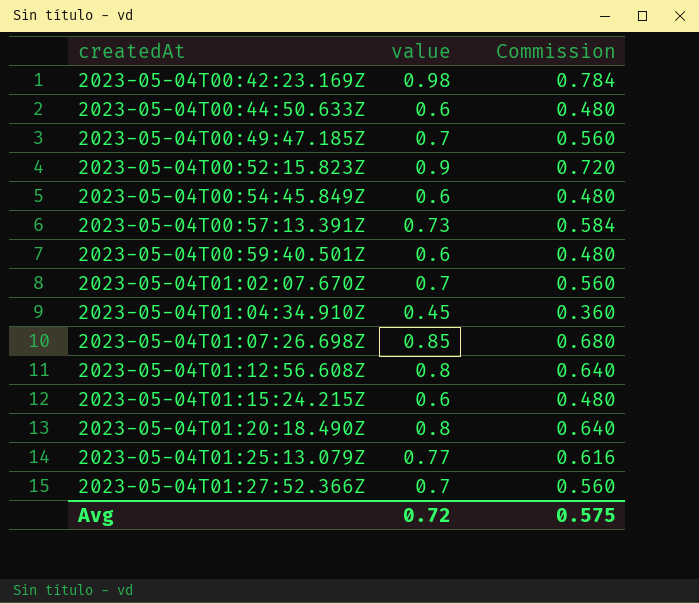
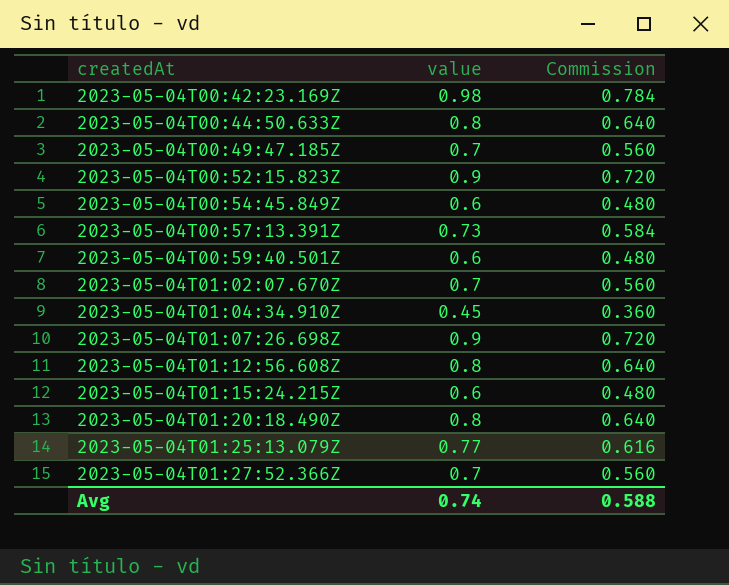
2023-05-04T00:44:50.633Z | value: 0.6 -> 0.8
2023-05-04T00:44:50.633Z | Commission: 0.480 -> 0.640
2023-05-04T01:07:26.698Z | value: 0.85 -> 0.9
2023-05-04T01:07:26.698Z | Commission: 0.680 -> 0.720
Avg | value: 0.72 -> 0.74
Avg | Commission: 0.575 -> 0.588

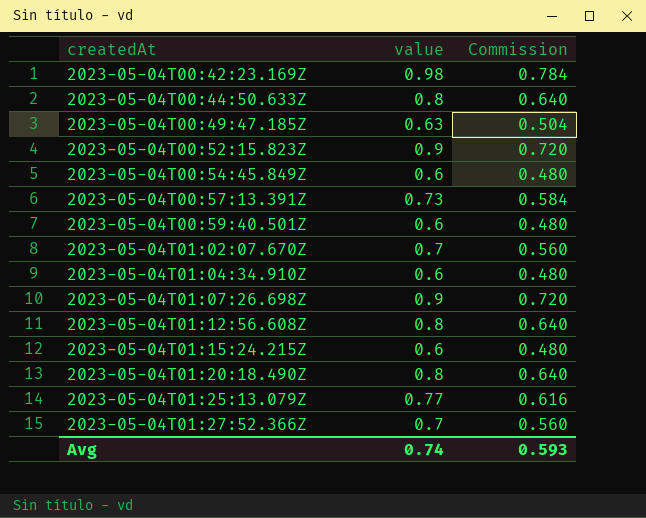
2023-05-04T00:49:47.185Z | value: 0.7 -> 0.63
2023-05-04T00:49:47.185Z | Commission: 0.560 -> 0.504
2023-05-04T01:04:34.910Z | value: 0.45 -> 0.6
2023-05-04T01:04:34.910Z | Commission: 0.360 -> 0.480
Avg | Commission: 0.588 -> 0.593

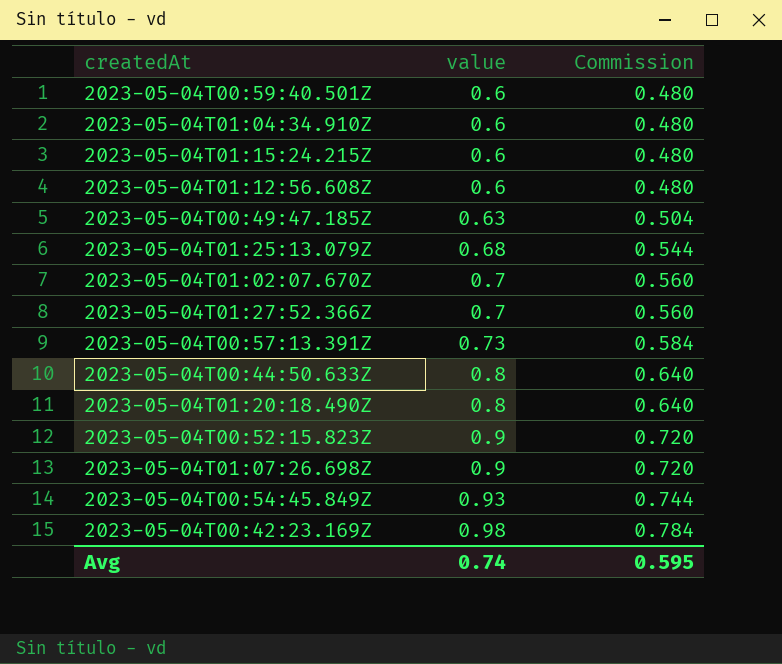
row order: createdAt ascending -> value ascending
2023-05-04T01:12:56.608Z | value: 0.8 -> 0.6
2023-05-04T01:12:56.608Z | Commission: 0.640 -> 0.480
2023-05-04T01:25:13.079Z | value: 0.77 -> 0.68
2023-05-04T01:25:13.079Z | Commission: 0.616 -> 0.544
2023-05-04T00:54:45.849Z | value: 0.6 -> 0.93
2023-05-04T00:54:45.849Z | Commission: 0.480 -> 0.744
Avg | Commission: 0.593 -> 0.595

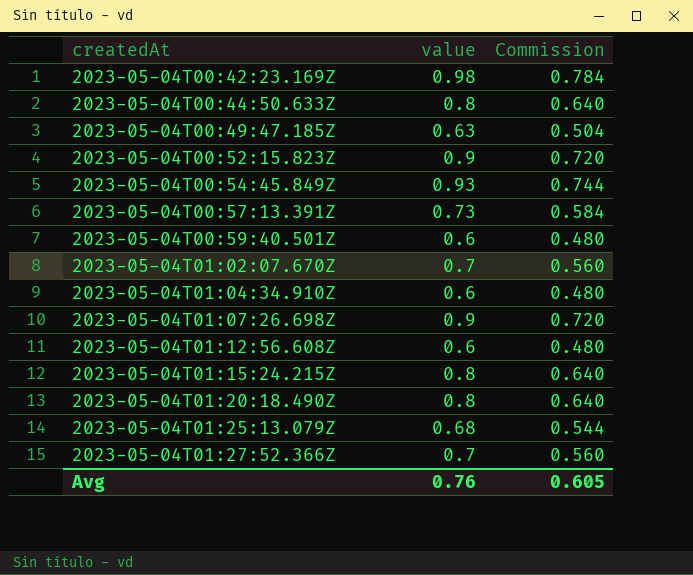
row order: value ascending -> createdAt ascending
2023-05-04T01:15:24.215Z | value: 0.6 -> 0.8
2023-05-04T01:15:24.215Z | Commission: 0.480 -> 0.640
Avg | value: 0.74 -> 0.76
Avg | Commission: 0.595 -> 0.605

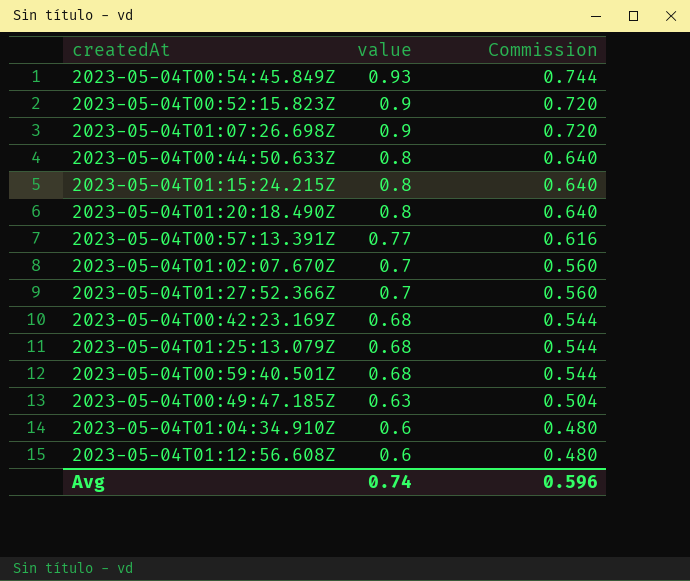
row order: createdAt ascending -> value descending
2023-05-04T00:57:13.391Z | value: 0.73 -> 0.77
2023-05-04T00:57:13.391Z | Commission: 0.584 -> 0.616
2023-05-04T00:42:23.169Z | value: 0.98 -> 0.68
2023-05-04T00:42:23.169Z | Commission: 0.784 -> 0.544
2023-05-04T00:59:40.501Z | value: 0.6 -> 0.68
2023-05-04T00:59:40.501Z | Commission: 0.480 -> 0.544
Avg | value: 0.76 -> 0.74
Avg | Commission: 0.605 -> 0.596

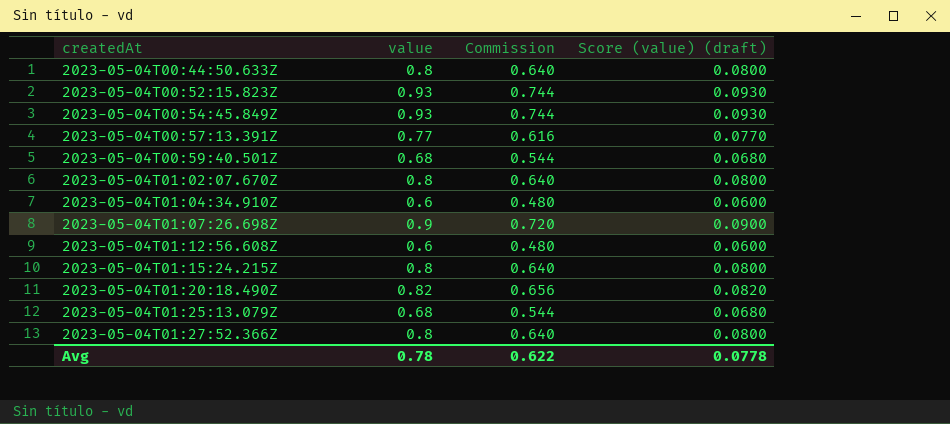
row order: value descending -> createdAt ascending
column Score (value) (draft) | formula: none -> [value] * 0.1
row 2023-05-04T00:42:23.169Z: 0.68 | 0.544 -> none
row 2023-05-04T00:49:47.185Z: 0.63 | 0.504 -> none
2023-05-04T00:52:15.823Z | value: 0.9 -> 0.93
2023-05-04T00:52:15.823Z | Commission: 0.720 -> 0.744
2023-05-04T01:02:07.670Z | value: 0.7 -> 0.8
2023-05-04T01:02:07.670Z | Commission: 0.560 -> 0.640
2023-05-04T01:20:18.490Z | value: 0.8 -> 0.82
2023-05-04T01:20:18.490Z | Commission: 0.640 -> 0.656
2023-05-04T01:27:52.366Z | value: 0.7 -> 0.8
2023-05-04T01:27:52.366Z | Commission: 0.560 -> 0.640
Avg | value: 0.74 -> 0.78
Avg | Commission: 0.596 -> 0.622

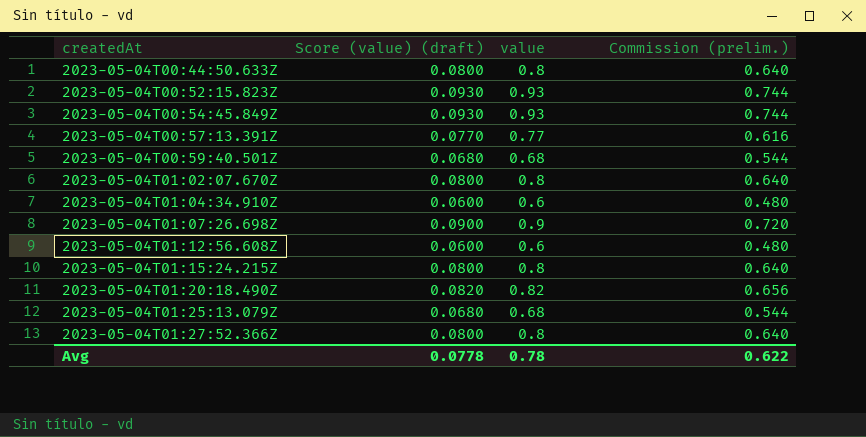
column Score (value) (draft) | position: 4 -> 2
column name: Commission -> Commission (prelim.)

